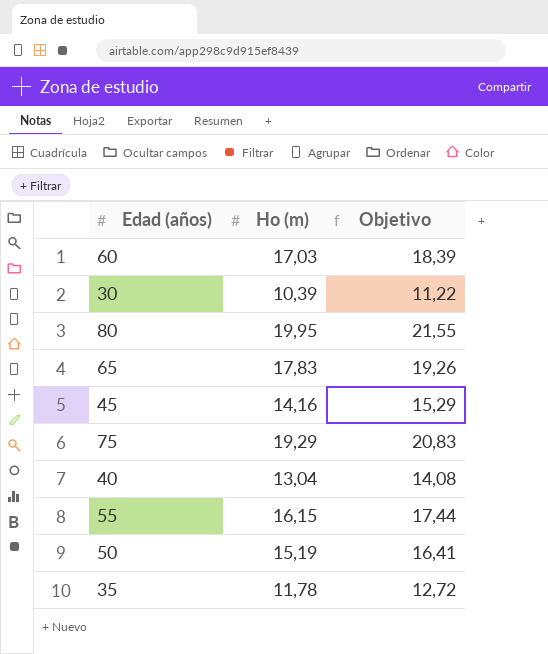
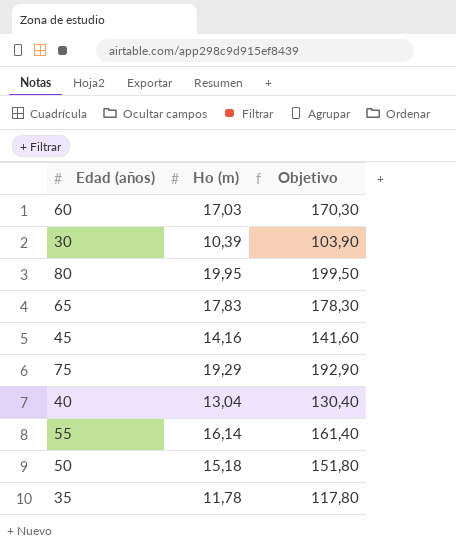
column Objetivo | formula: [Ho (m)] * 1,08 -> [Ho (m)] * 10
55 | Ho (m): 16,15 -> 16,14
50 | Ho (m): 15,19 -> 15,18

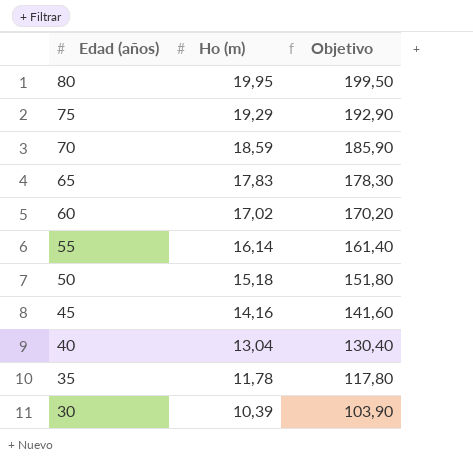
row order: none -> Edad (años) descending
row 70: none -> 18,59 | 185,90
60 | Ho (m): 17,03 -> 17,02
60 | Objetivo: 170,30 -> 170,20

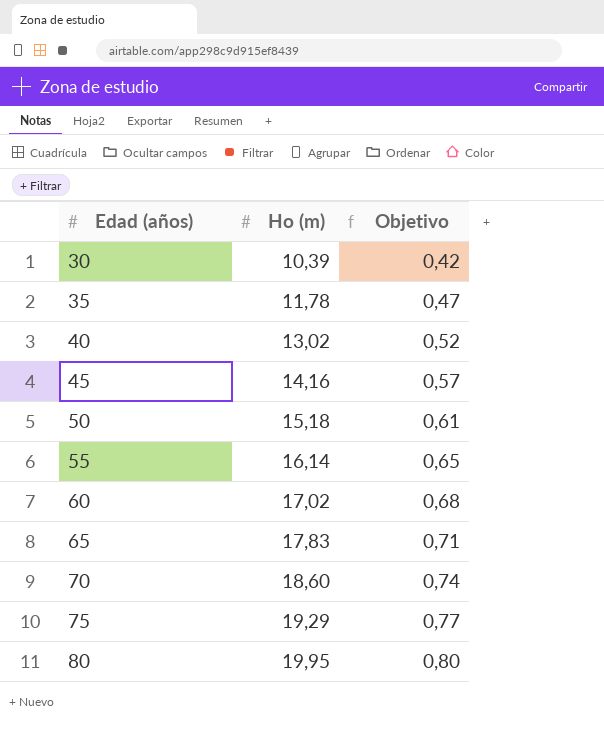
row order: Edad (años) descending -> Edad (años) ascending
column Objetivo | formula: [Ho (m)] * 10 -> [Ho (m)] * 0,04
40 | Ho (m): 13,04 -> 13,02
70 | Ho (m): 18,59 -> 18,60

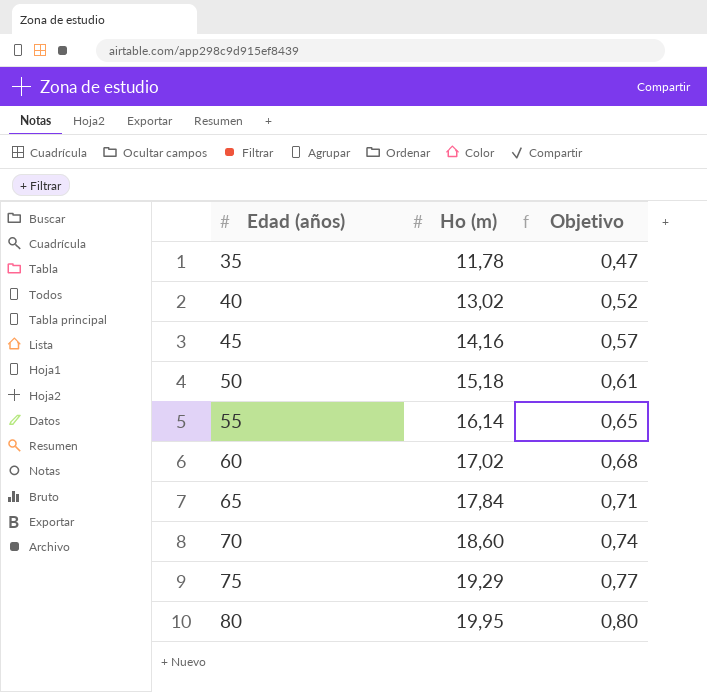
row 30: 10,39 | 0,42 -> none
65 | Ho (m): 17,83 -> 17,84

